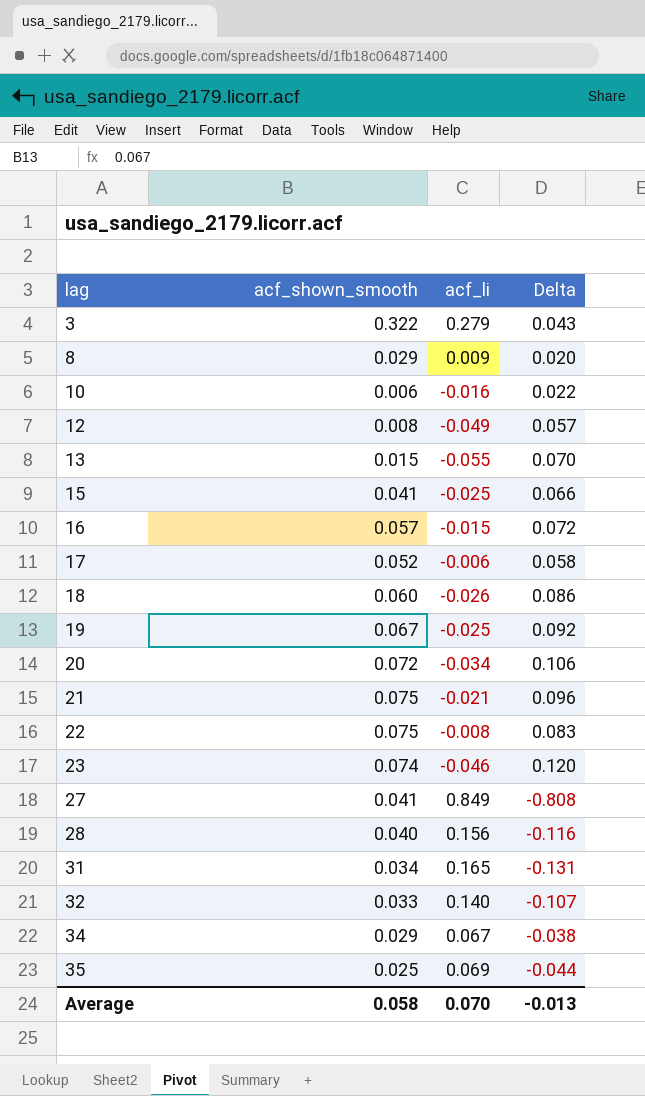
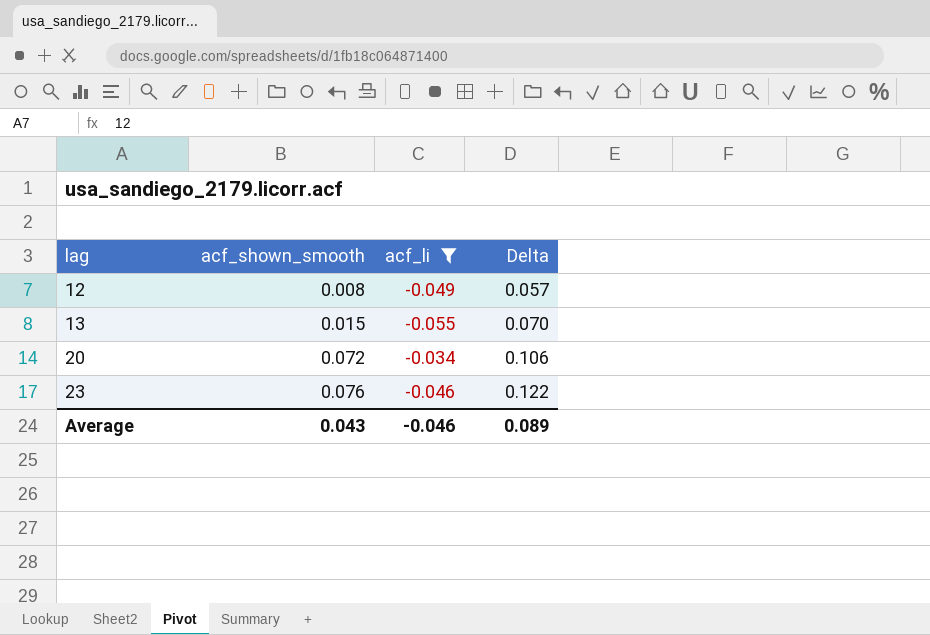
filter: none -> acf_li <= -0.034
23 | acf_shown_smooth: 0.074 -> 0.076
23 | Delta: 0.120 -> 0.122
Average | acf_shown_smooth: 0.058 -> 0.043
Average | acf_li: 0.070 -> -0.046
Average | Delta: -0.013 -> 0.089

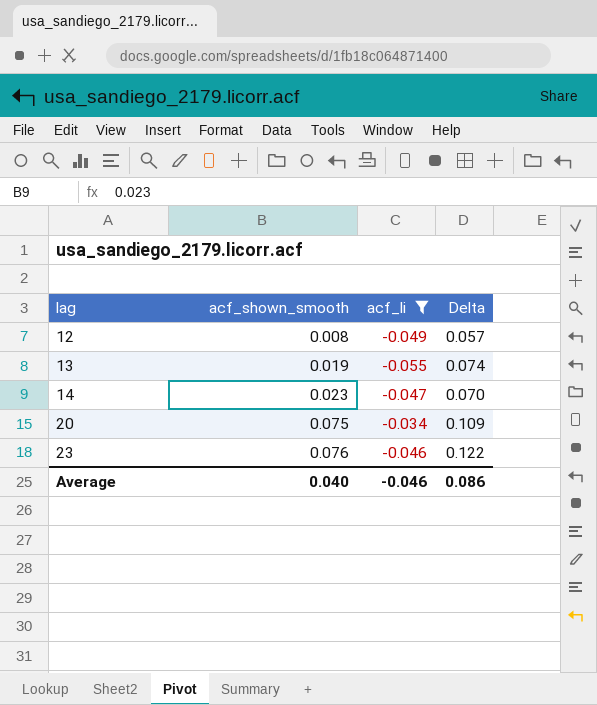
13 | acf_shown_smooth: 0.015 -> 0.019
13 | Delta: 0.070 -> 0.074
row 14: none -> 0.023 | -0.047 | 0.070
20 | acf_shown_smooth: 0.072 -> 0.075
20 | Delta: 0.106 -> 0.109
Average | acf_shown_smooth: 0.043 -> 0.040
Average | Delta: 0.089 -> 0.086

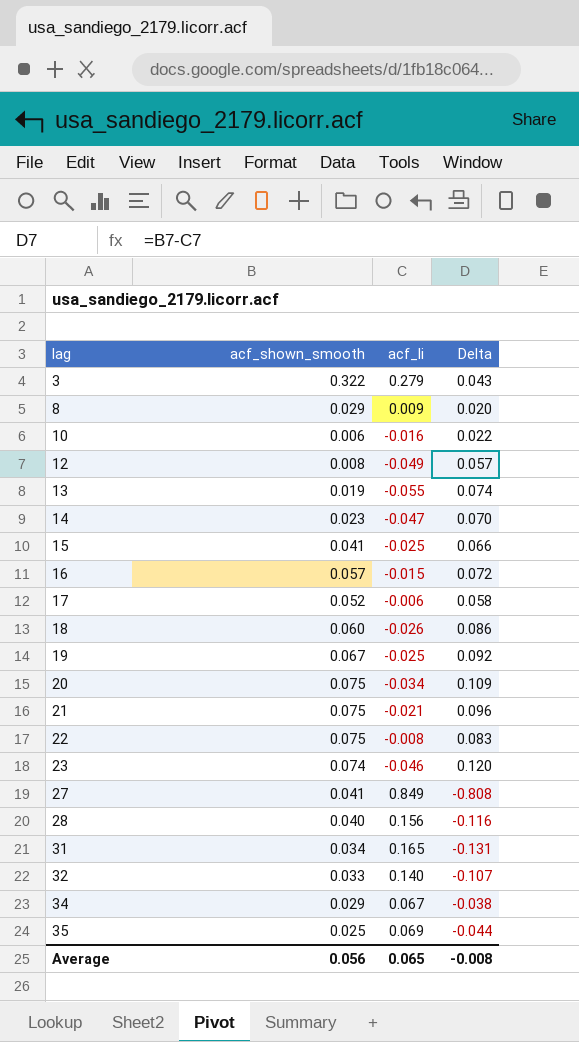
filter: acf_li <= -0.034 -> none
23 | acf_shown_smooth: 0.076 -> 0.074
23 | Delta: 0.122 -> 0.120
Average | acf_shown_smooth: 0.040 -> 0.056
Average | acf_li: -0.046 -> 0.065
Average | Delta: 0.086 -> -0.008

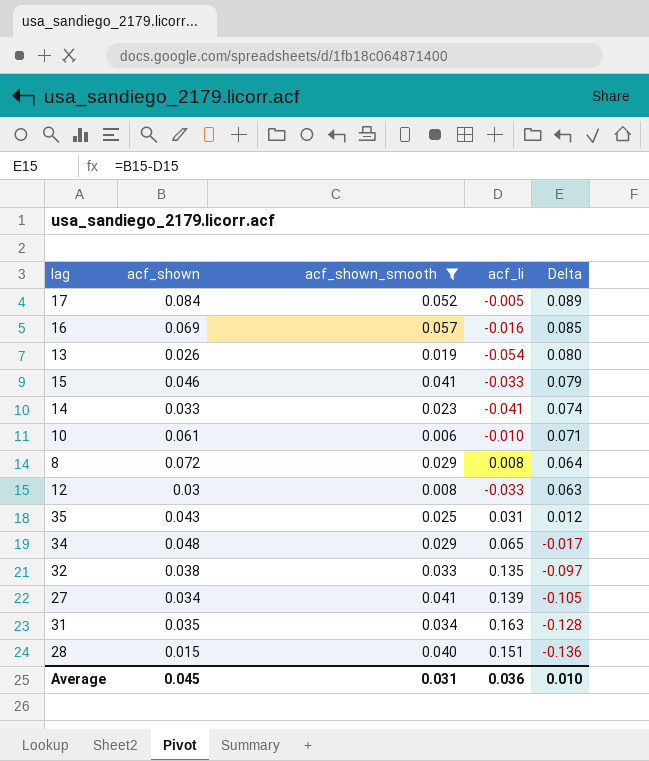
filter: none -> acf_shown_smooth <= 0.057
row order: lag ascending -> Delta descending
column acf_shown | position: none -> 2
column Delta | formula: [acf_shown_smooth] - [acf_li] -> [acf_shown] - [acf_li]
17 | acf_li: -0.006 -> -0.005
16 | acf_li: -0.015 -> -0.016
13 | acf_li: -0.055 -> -0.054
15 | acf_li: -0.025 -> -0.033
14 | acf_li: -0.047 -> -0.041
10 | acf_li: -0.016 -> -0.010
8 | acf_li: 0.009 -> 0.008
12 | acf_li: -0.049 -> -0.033
35 | acf_li: 0.069 -> 0.031
34 | acf_li: 0.067 -> 0.065
32 | acf_li: 0.140 -> 0.135
27 | acf_li: 0.849 -> 0.139
31 | acf_li: 0.165 -> 0.163
28 | acf_li: 0.156 -> 0.151
Average | acf_shown_smooth: 0.056 -> 0.031
Average | acf_li: 0.065 -> 0.036
Average | Delta: -0.008 -> 0.010

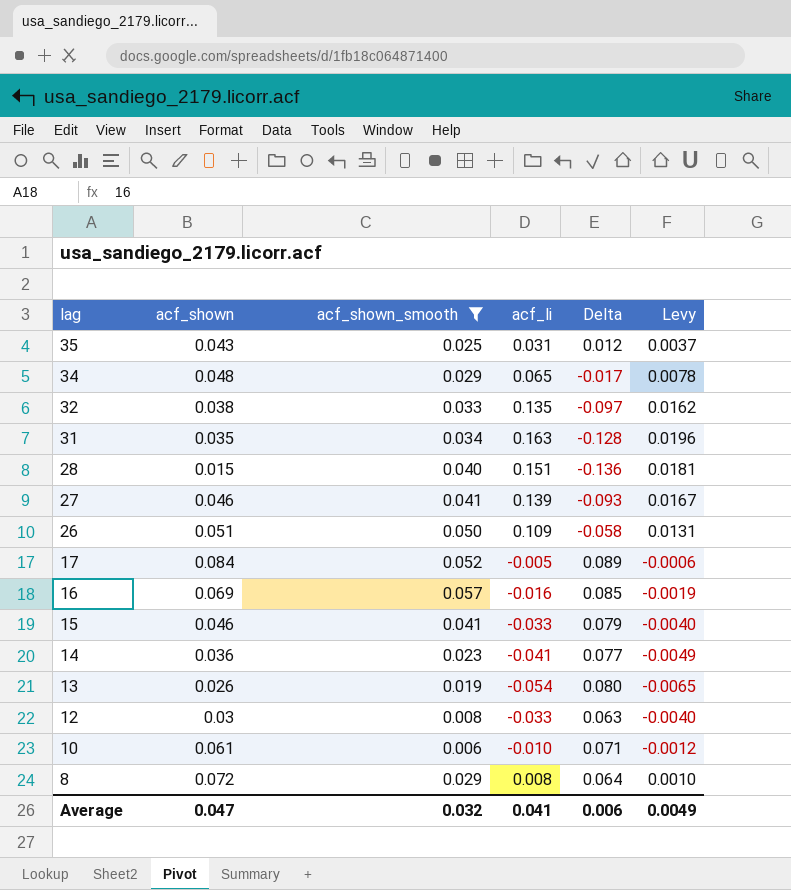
row order: Delta descending -> lag descending
column Levy | formula: none -> [acf_li] * 0.12
27 | acf_shown: 0.034 -> 0.046
27 | Delta: -0.105 -> -0.093
row 26: none -> 0.051 | 0.050 | 0.109 | -0.058 | 0.0131
14 | acf_shown: 0.033 -> 0.036
14 | Delta: 0.074 -> 0.077
Average | acf_shown: 0.045 -> 0.047
Average | acf_shown_smooth: 0.031 -> 0.032
Average | acf_li: 0.036 -> 0.041
Average | Delta: 0.010 -> 0.006

